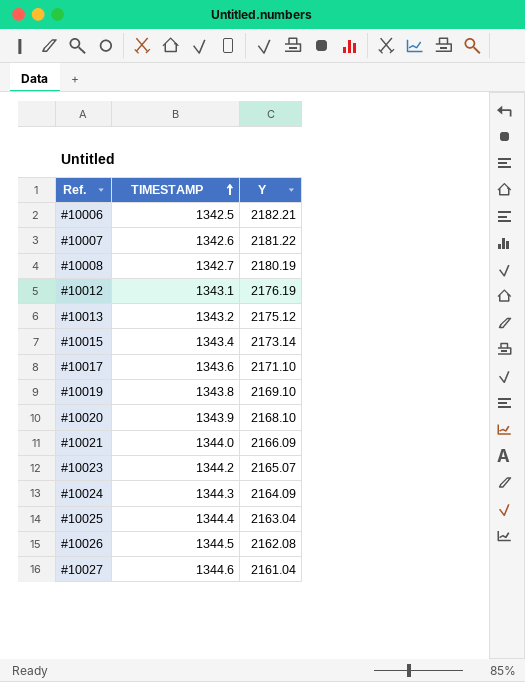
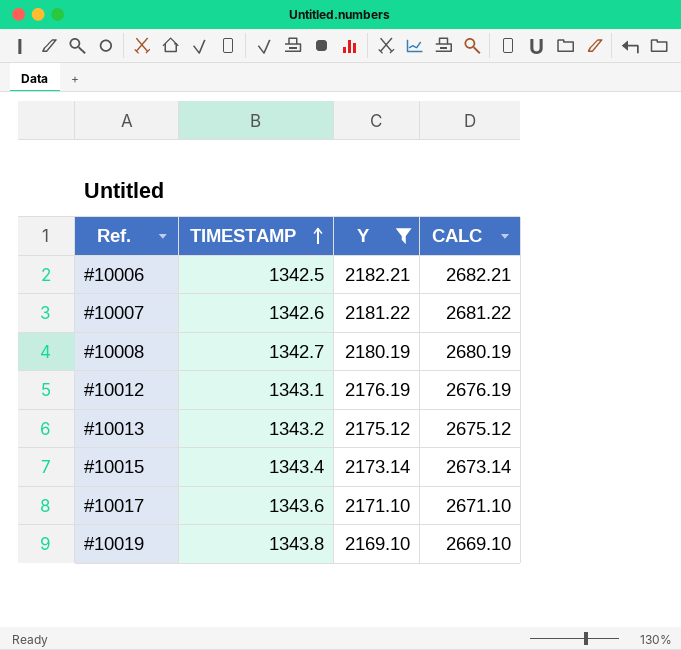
filter: none -> Y >= 2169.10
column CALC | formula: none -> [Y] + 500

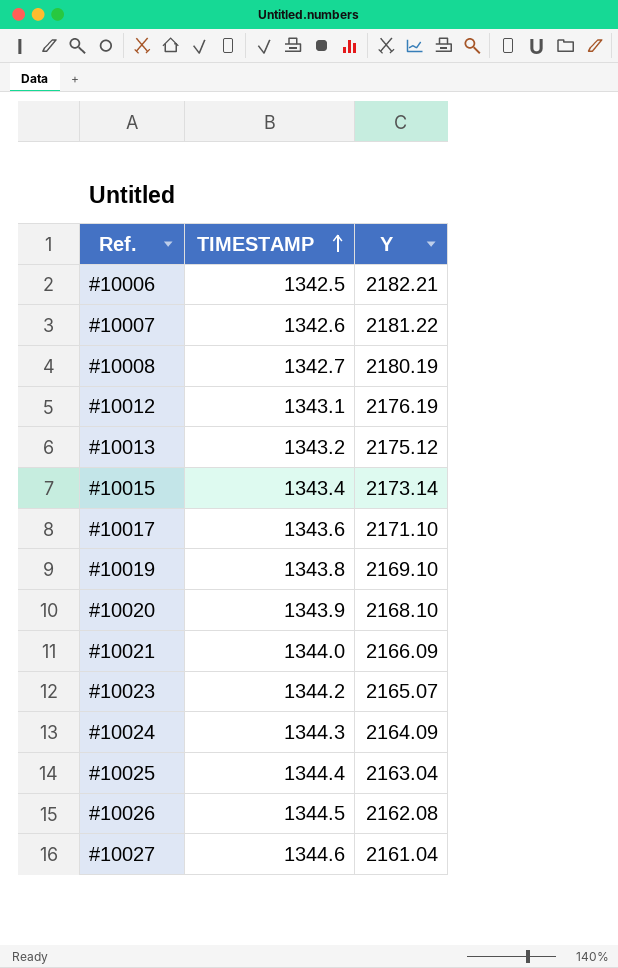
filter: Y >= 2169.10 -> none
column CALC | formula: [Y] + 500 -> none

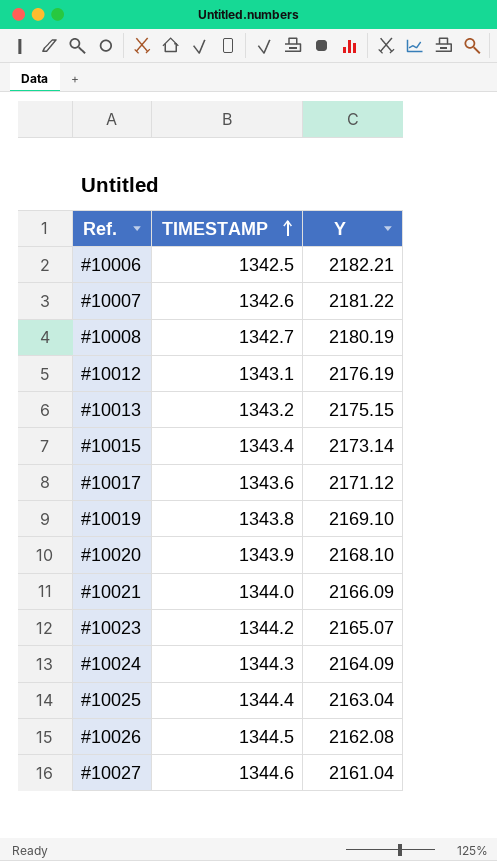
#10013 | Y: 2175.12 -> 2175.15
#10017 | Y: 2171.10 -> 2171.12

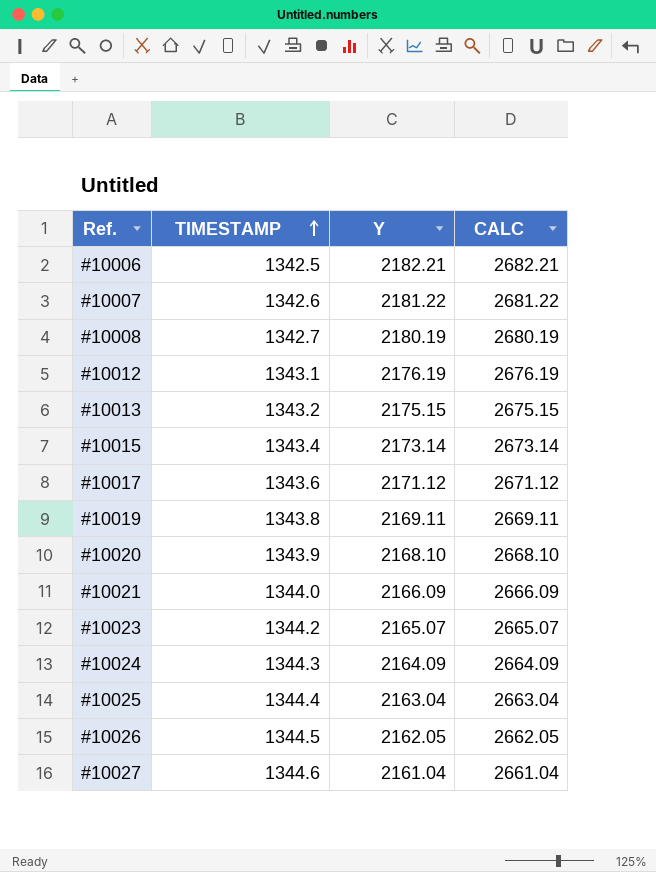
column CALC | formula: none -> [Y] + 500
#10019 | Y: 2169.10 -> 2169.11
#10026 | Y: 2162.08 -> 2162.05

